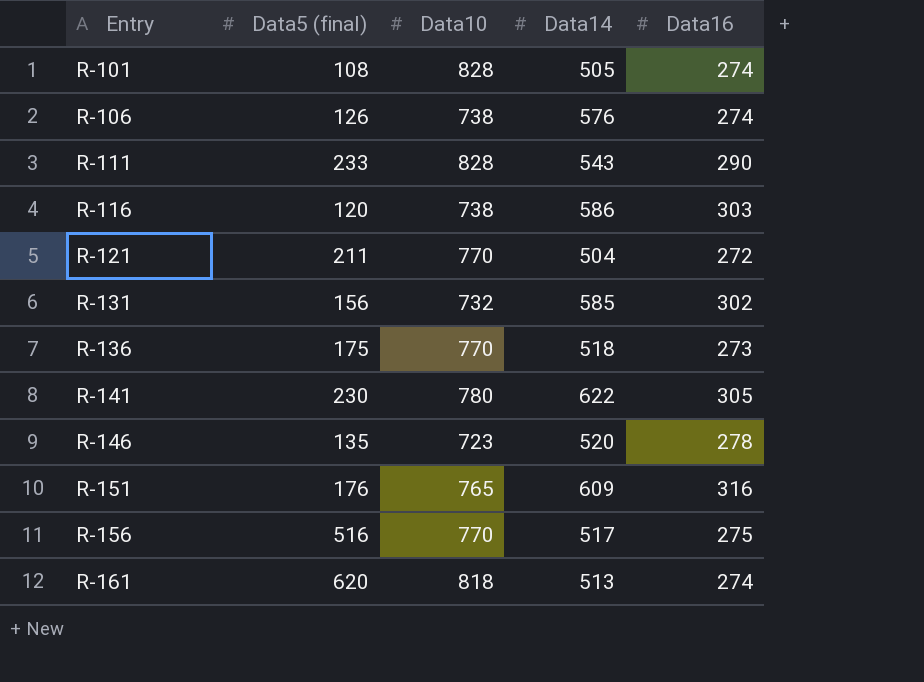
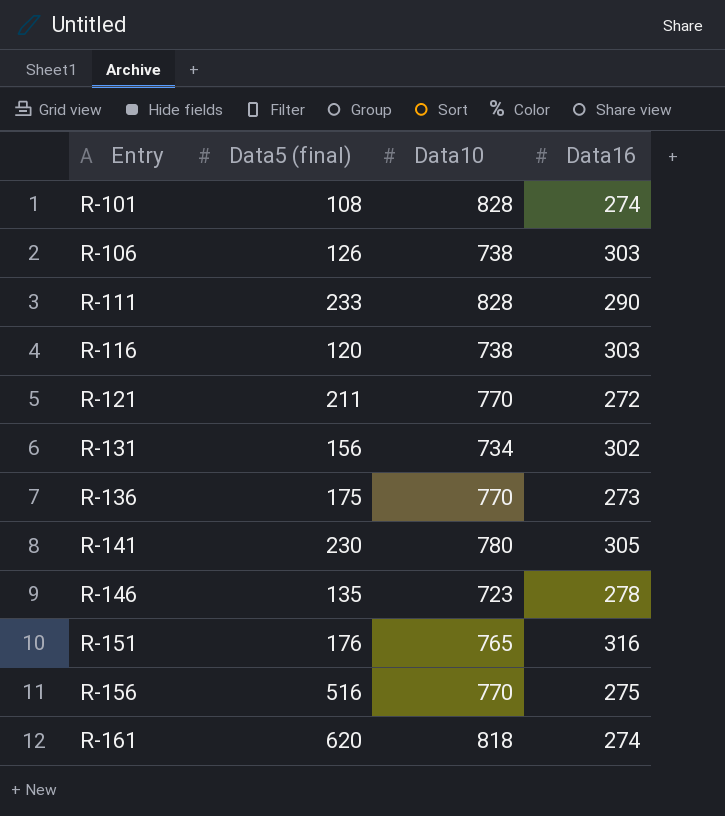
column Data14 | position: 4 -> none
R-106 | Data16: 274 -> 303
R-131 | Data10: 732 -> 734

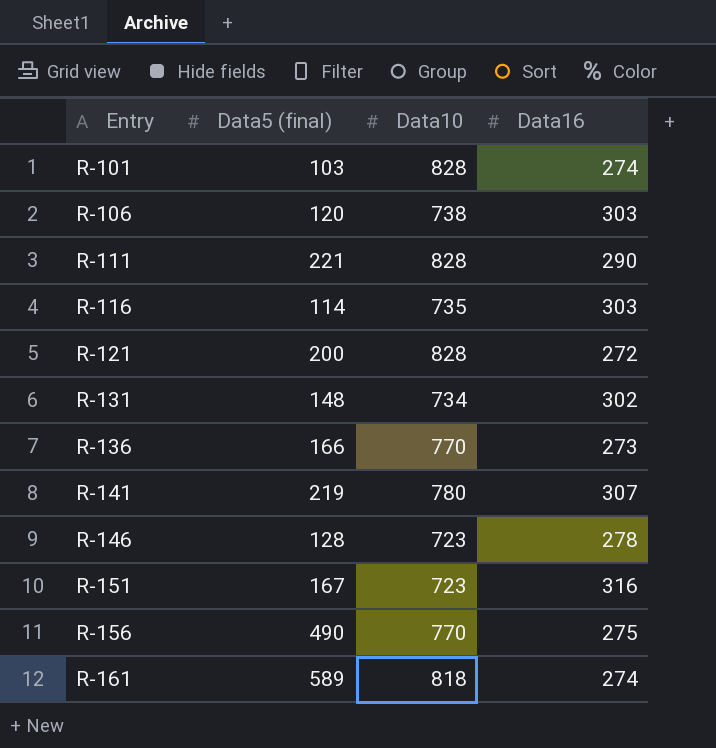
R-101 | Data5 (final): 108 -> 103
R-106 | Data5 (final): 126 -> 120
R-111 | Data5 (final): 233 -> 221
R-116 | Data5 (final): 120 -> 114
R-116 | Data10: 738 -> 735
R-121 | Data5 (final): 211 -> 200
R-121 | Data10: 770 -> 828
R-131 | Data5 (final): 156 -> 148
R-136 | Data5 (final): 175 -> 166
R-141 | Data5 (final): 230 -> 219
R-141 | Data16: 305 -> 307
R-146 | Data5 (final): 135 -> 128
R-151 | Data5 (final): 176 -> 167
R-151 | Data10: 765 -> 723
R-156 | Data5 (final): 516 -> 490
R-161 | Data5 (final): 620 -> 589

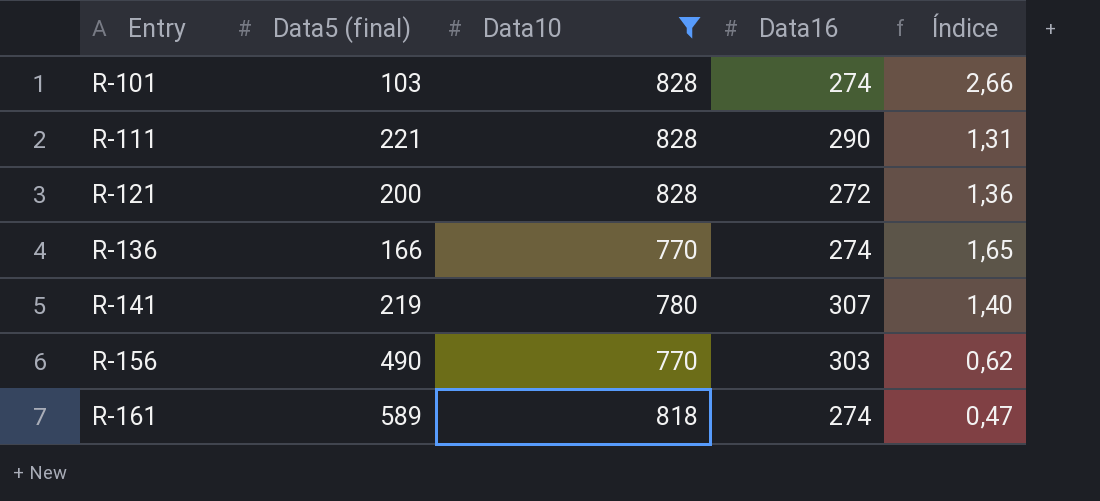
filter: none -> Data10 >= 770
column Índice | formula: none -> [Data16] / [Data5 (final)]
R-136 | Data16: 273 -> 274
R-156 | Data16: 275 -> 303

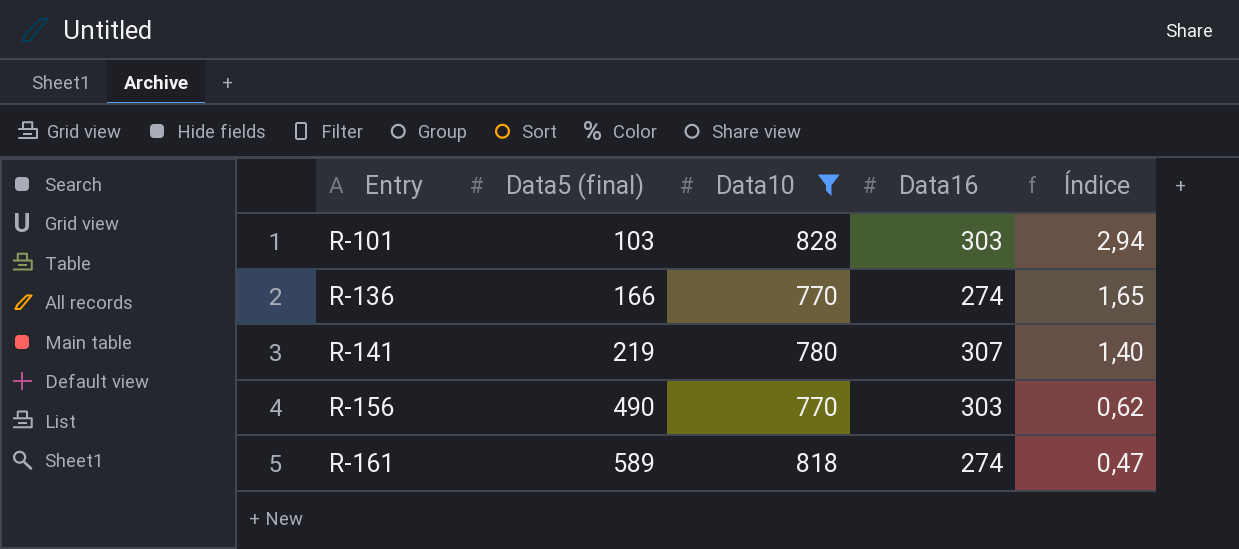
row R-111: 221 | 828 | 290 | 1,31 -> none
row R-121: 200 | 828 | 272 | 1,36 -> none
R-101 | Data16: 274 -> 303
R-101 | Índice: 2,66 -> 2,94

